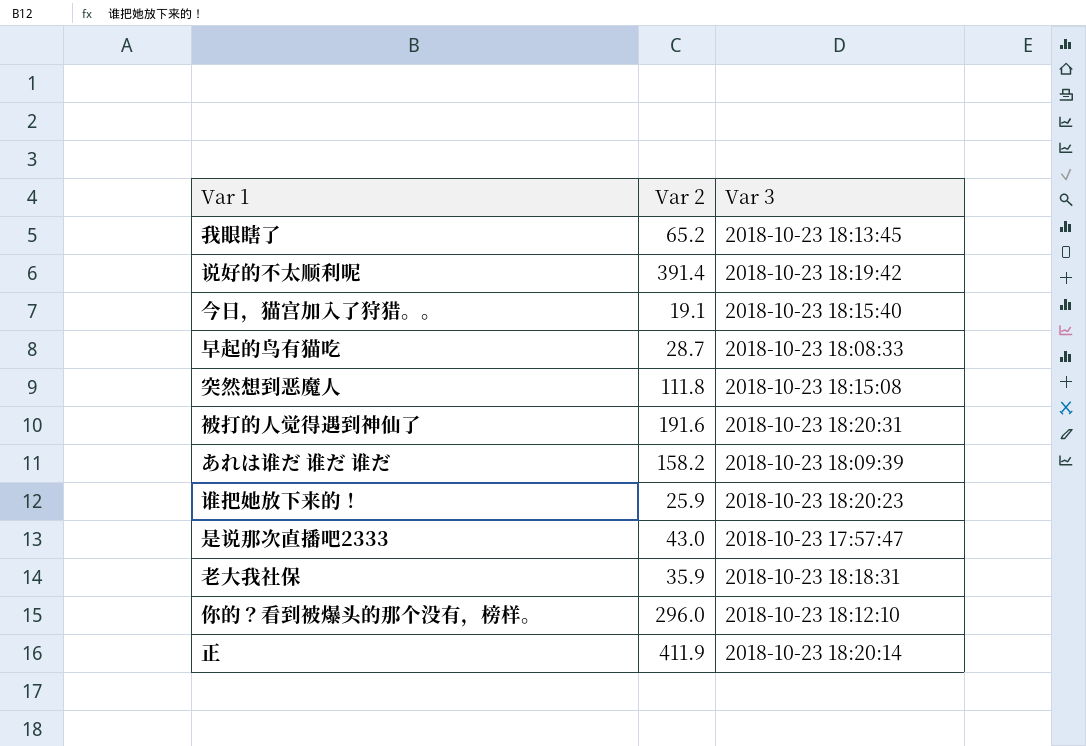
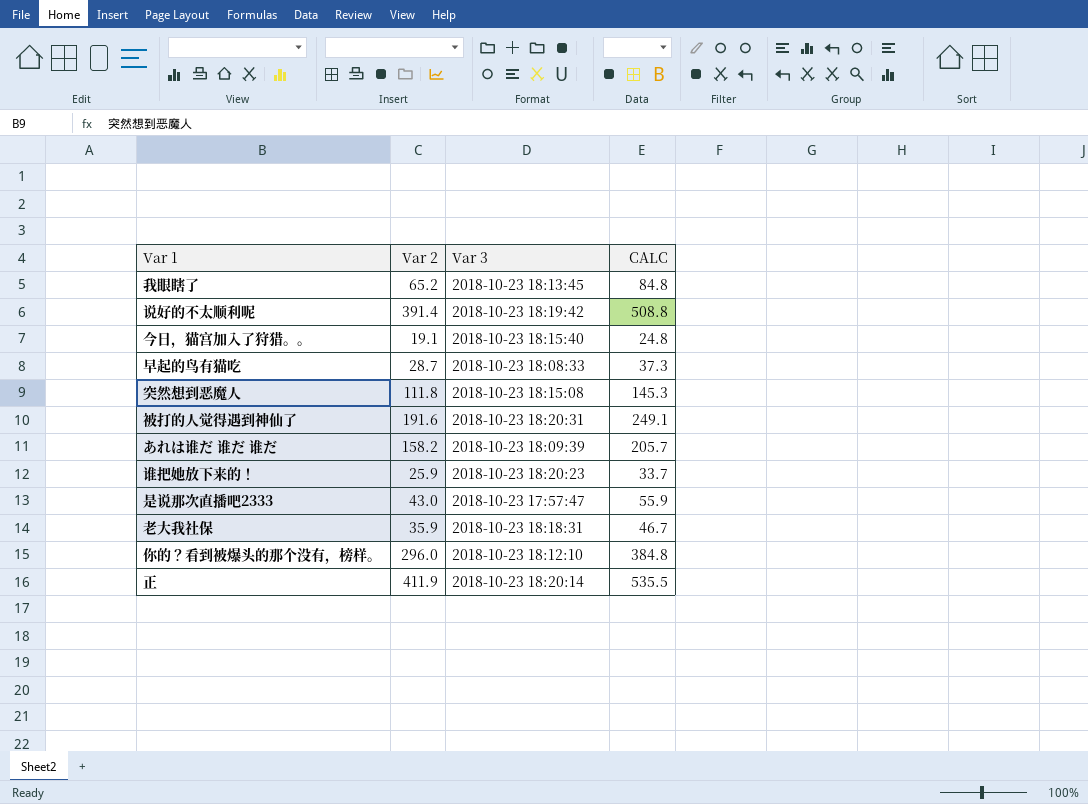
column CALC | formula: none -> [Var 2] * 1.3

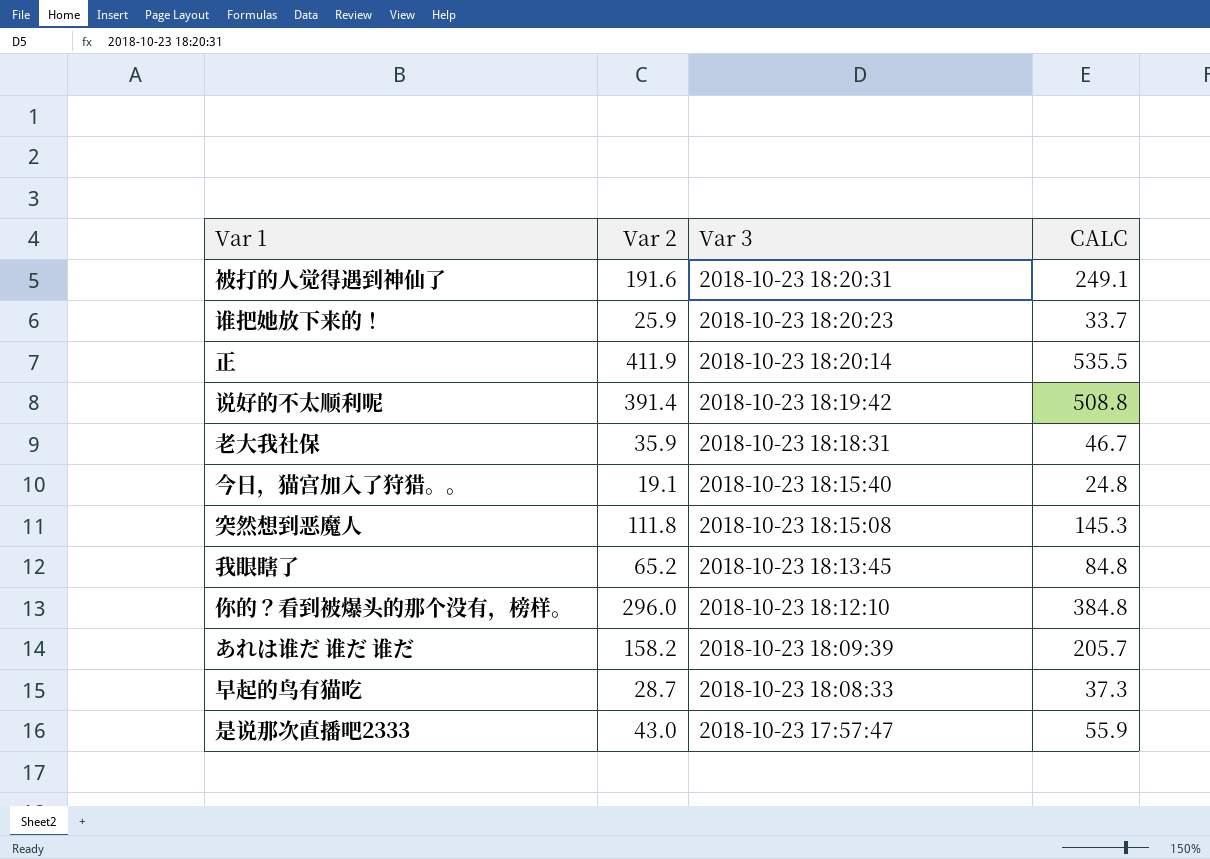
row order: none -> Var 3 descending

